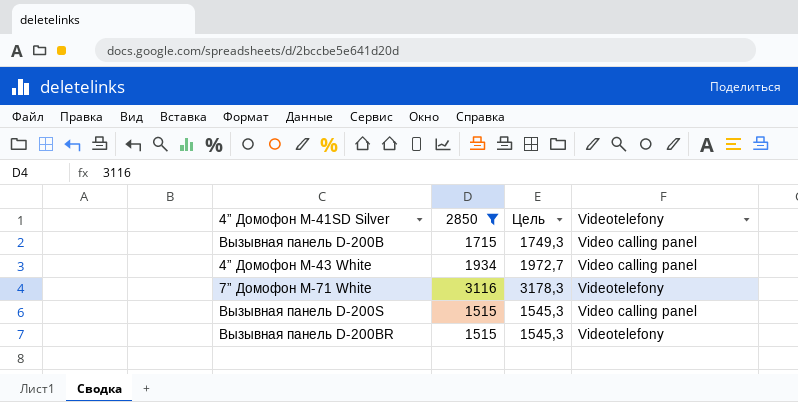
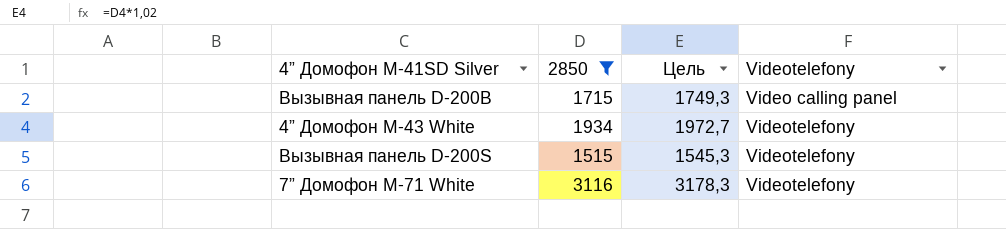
row order: none -> Videotelefony ascending
row Вызывная панель D-200BR: 1515 | 1545,3 | Videotelefony -> none
4” Домофон M-43 White | Videotelefony: Video calling panel -> Videotelefony
Вызывная панель D-200S | Videotelefony: Video calling panel -> Videotelefony

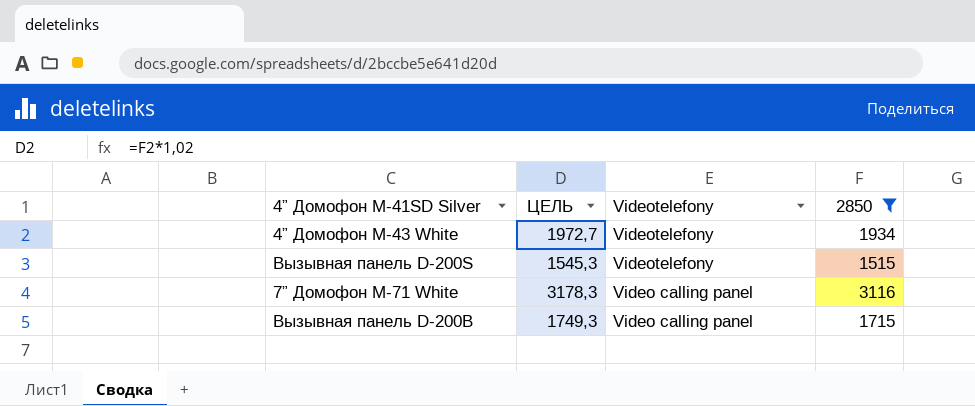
row order: Videotelefony ascending -> Videotelefony descending
column name: Цель -> ЦЕЛЬ
column 2850 | position: 2 -> 4
7” Домофон M-71 White | Videotelefony: Videotelefony -> Video calling panel

